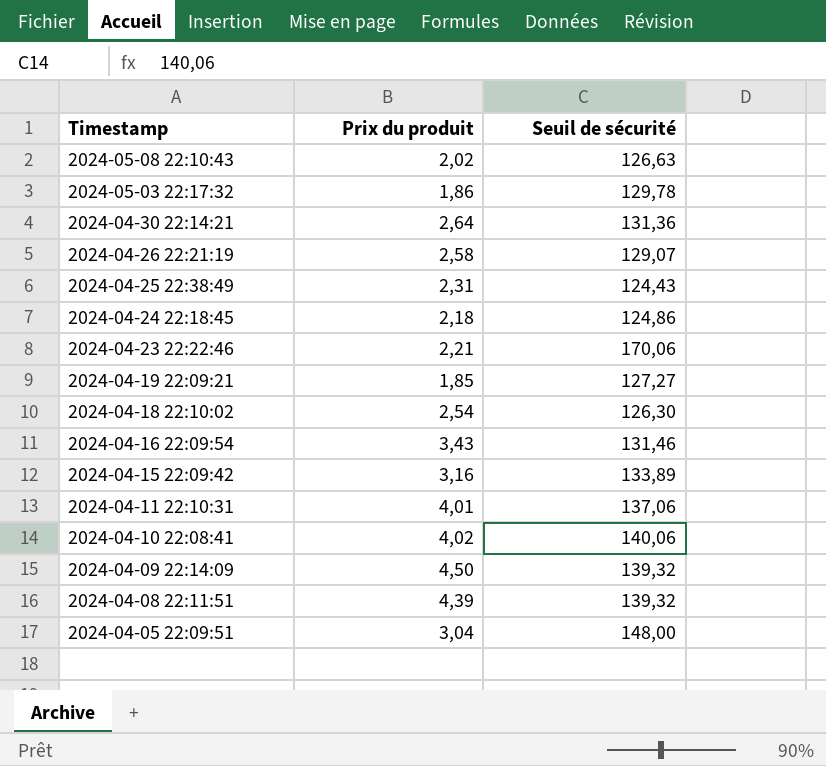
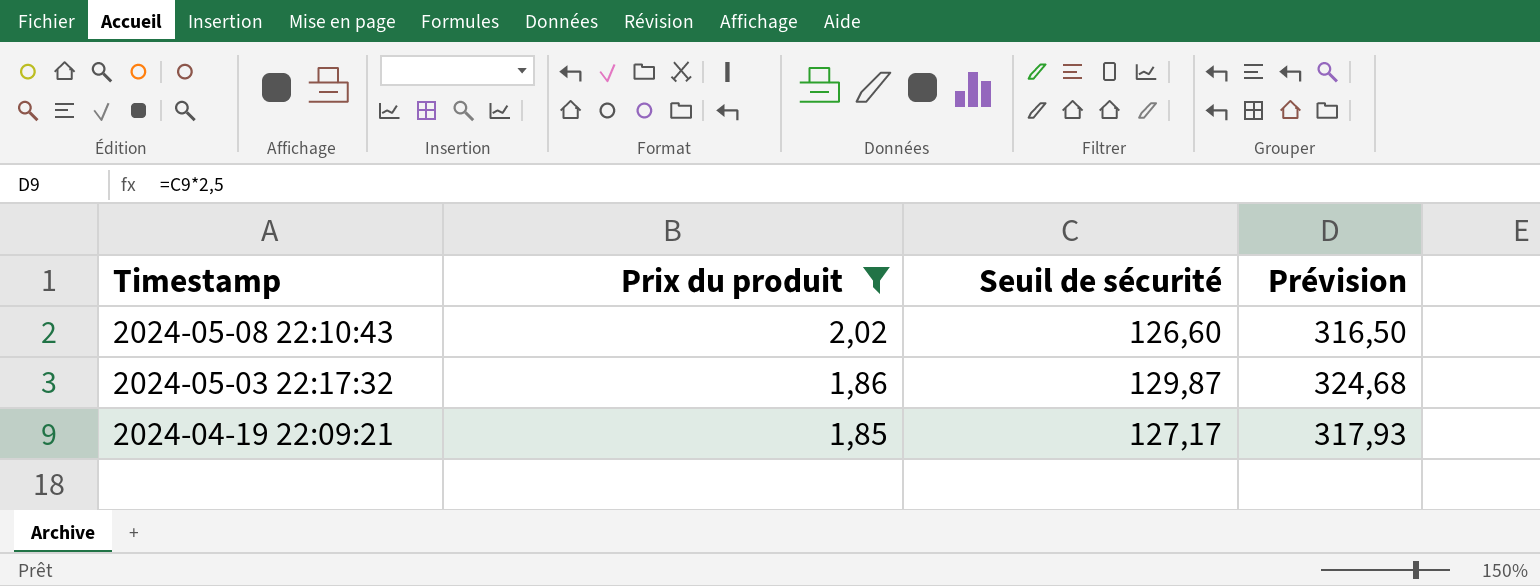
filter: none -> Prix du produit <= 2,02
column Prévision | formula: none -> [Seuil de sécurité] * 2,5
2024-05-08 22:10:43 | Seuil de sécurité: 126,63 -> 126,60
2024-05-03 22:17:32 | Seuil de sécurité: 129,78 -> 129,87
2024-04-19 22:09:21 | Seuil de sécurité: 127,27 -> 127,17

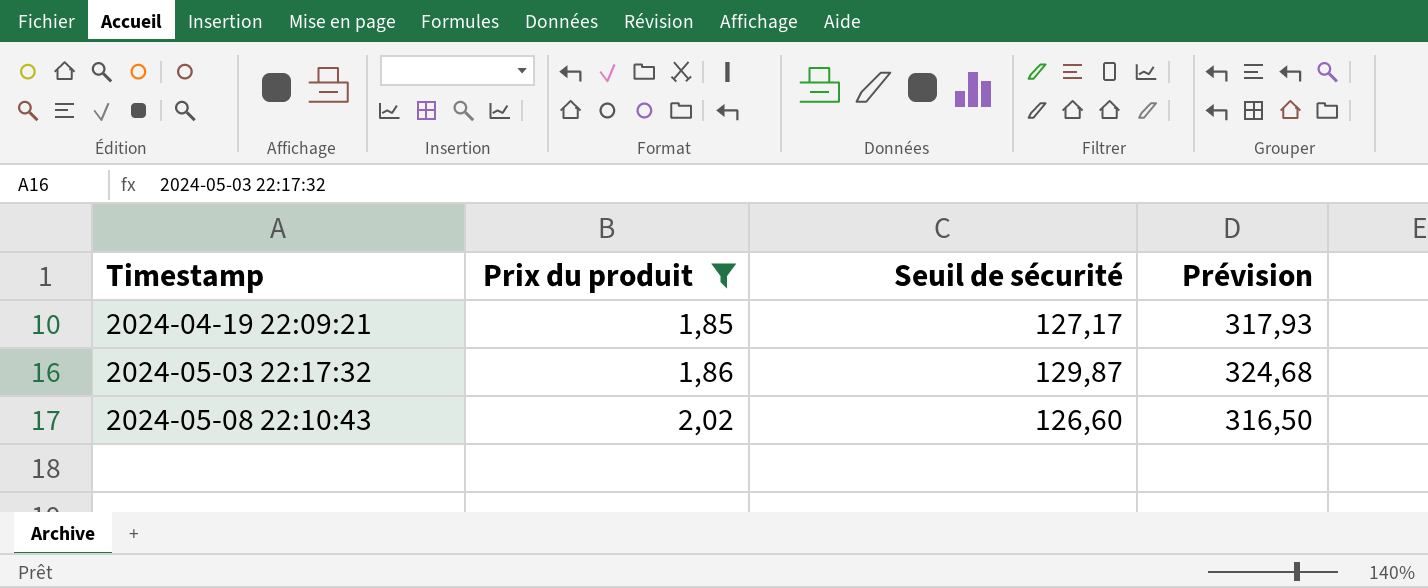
row order: Timestamp descending -> Timestamp ascending

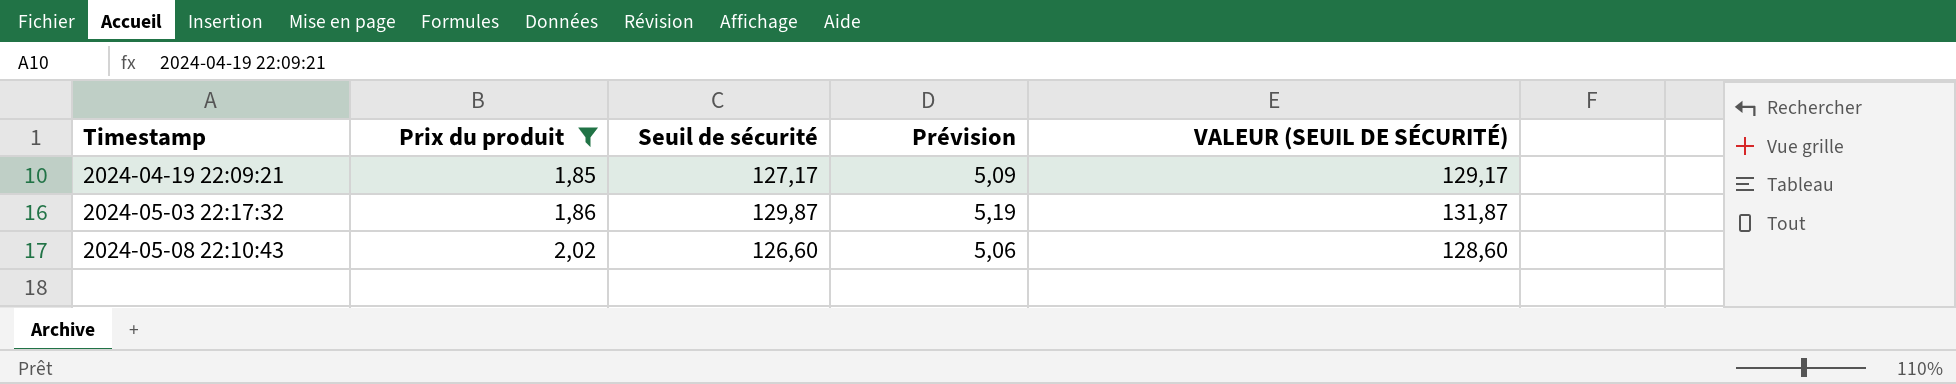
column Prévision | formula: [Seuil de sécurité] * 2,5 -> [Seuil de sécurité] * 0,04
column VALEUR (SEUIL DE SÉCURITÉ) | formula: none -> [Seuil de sécurité] + 2

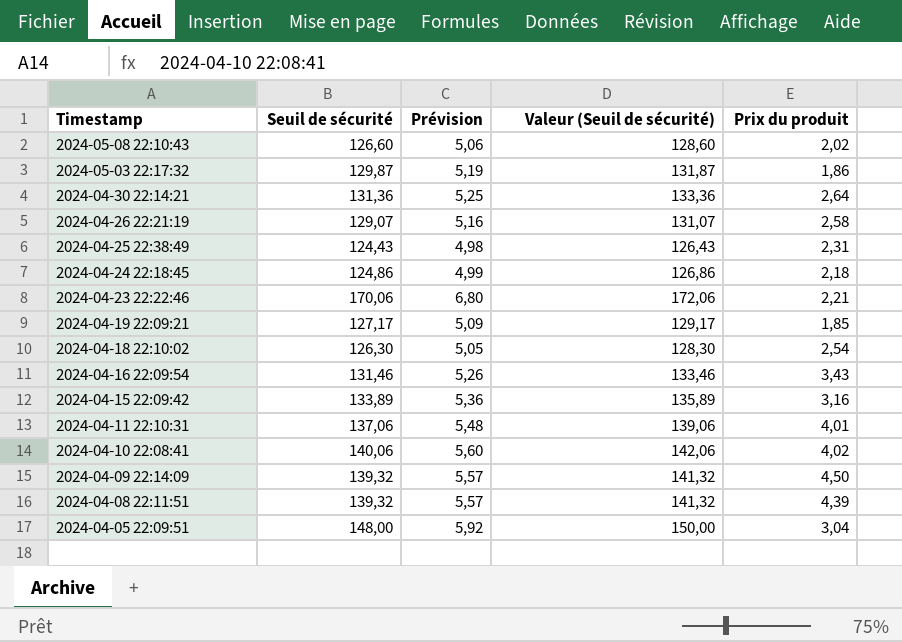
filter: Prix du produit <= 2,02 -> none
row order: Timestamp ascending -> Timestamp descending
column name: VALEUR (SEUIL DE SÉCURITÉ) -> Valeur (Seuil de sécurité)
column Prix du produit | position: 2 -> 5

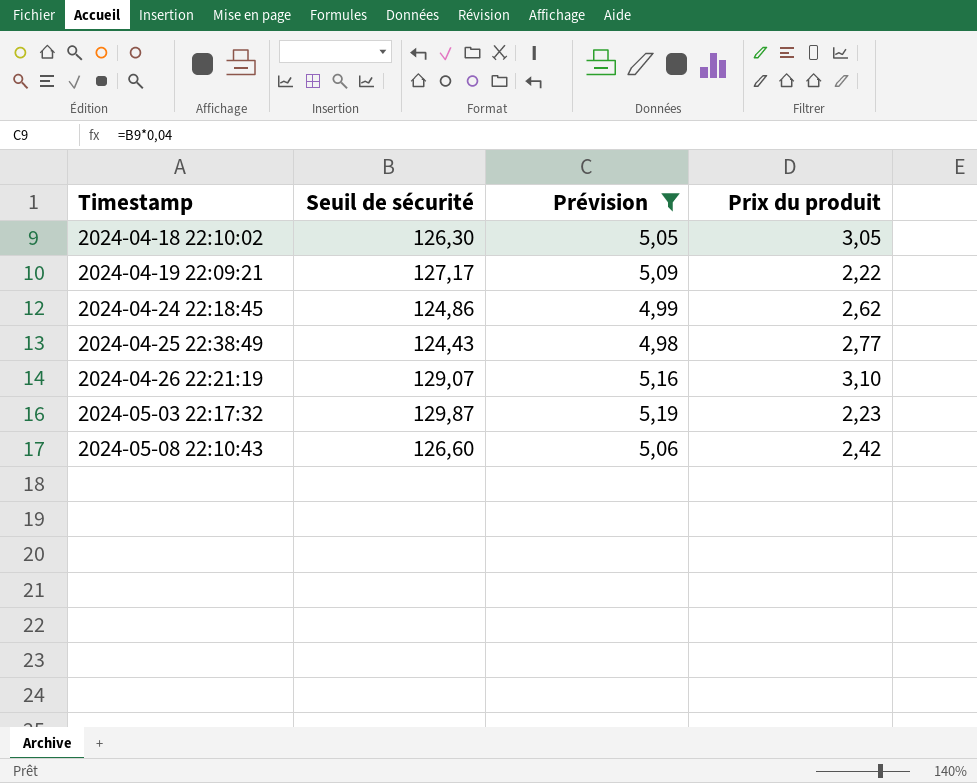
filter: none -> Prévision <= 5,19
row order: Timestamp descending -> Timestamp ascending
column Valeur (Seuil de sécurité) | formula: [Seuil de sécurité] + 2 -> none
2024-04-18 22:10:02 | Prix du produit: 2,54 -> 3,05
2024-04-19 22:09:21 | Prix du produit: 1,85 -> 2,22
2024-04-24 22:18:45 | Prix du produit: 2,18 -> 2,62
2024-04-25 22:38:49 | Prix du produit: 2,31 -> 2,77
2024-04-26 22:21:19 | Prix du produit: 2,58 -> 3,10
2024-05-03 22:17:32 | Prix du produit: 1,86 -> 2,23
2024-05-08 22:10:43 | Prix du produit: 2,02 -> 2,42

